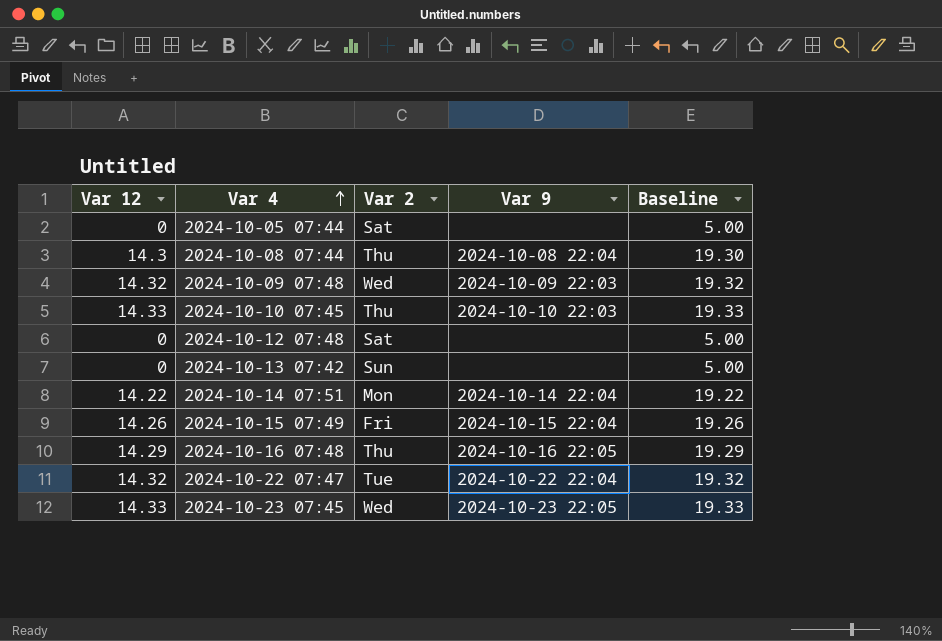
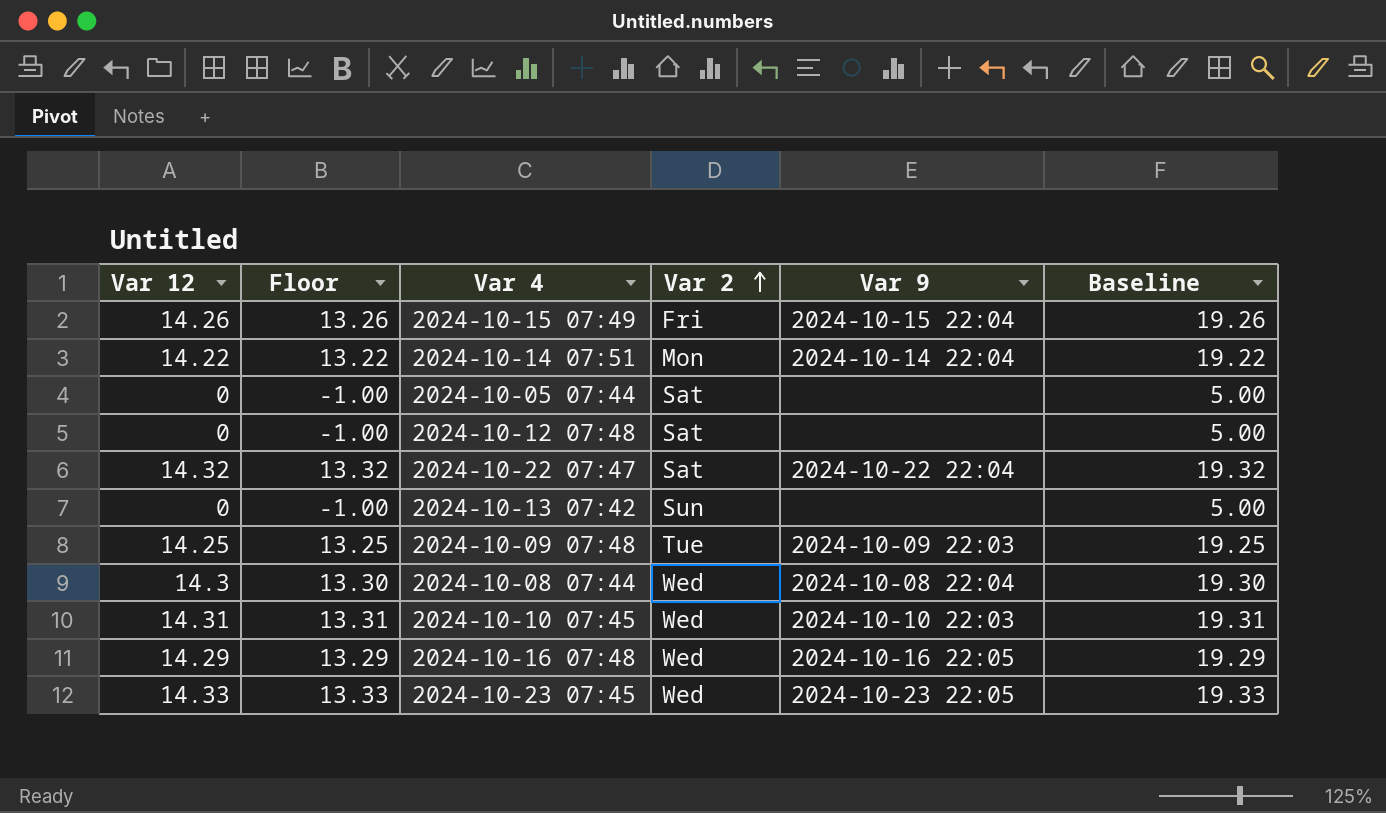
row order: Var 4 ascending -> Var 2 ascending
column Floor | formula: none -> [Var 12] - 1
2024-10-22 07:47 | Var 2: Tue -> Sat
2024-10-09 07:48 | Var 12: 14.32 -> 14.25
2024-10-09 07:48 | Var 2: Wed -> Tue
2024-10-09 07:48 | Baseline: 19.32 -> 19.25
2024-10-08 07:44 | Var 2: Thu -> Wed
2024-10-10 07:45 | Var 12: 14.33 -> 14.31
2024-10-10 07:45 | Var 2: Thu -> Wed
2024-10-10 07:45 | Baseline: 19.33 -> 19.31
2024-10-16 07:48 | Var 2: Thu -> Wed

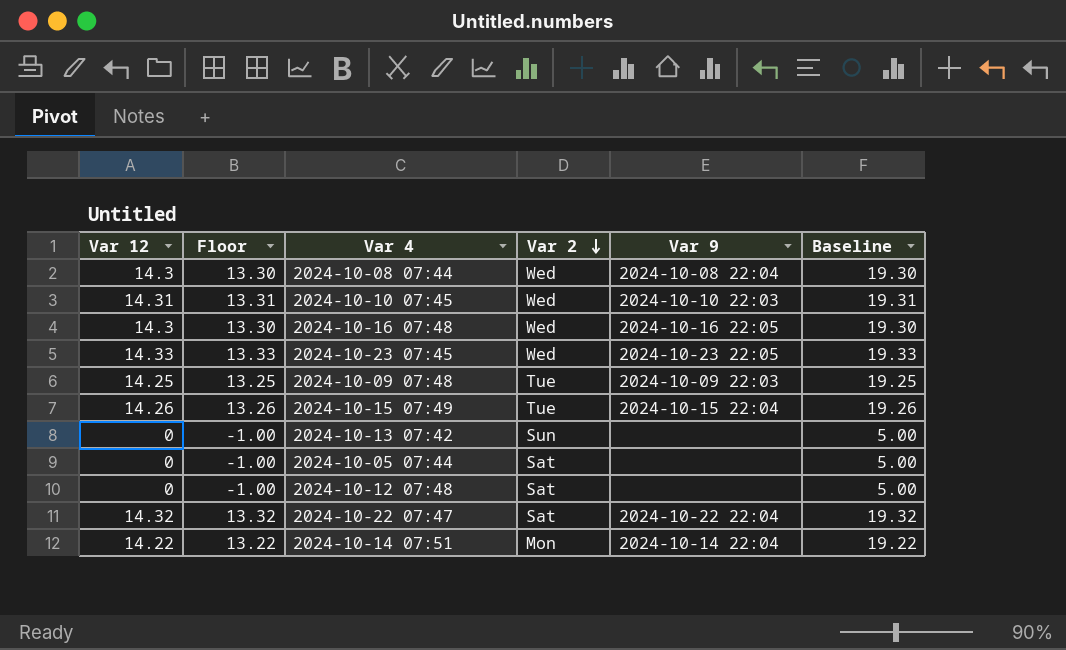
row order: Var 2 ascending -> Var 2 descending
2024-10-16 07:48 | Var 12: 14.29 -> 14.3
2024-10-16 07:48 | Floor: 13.29 -> 13.30
2024-10-16 07:48 | Baseline: 19.29 -> 19.30
2024-10-15 07:49 | Var 2: Fri -> Tue

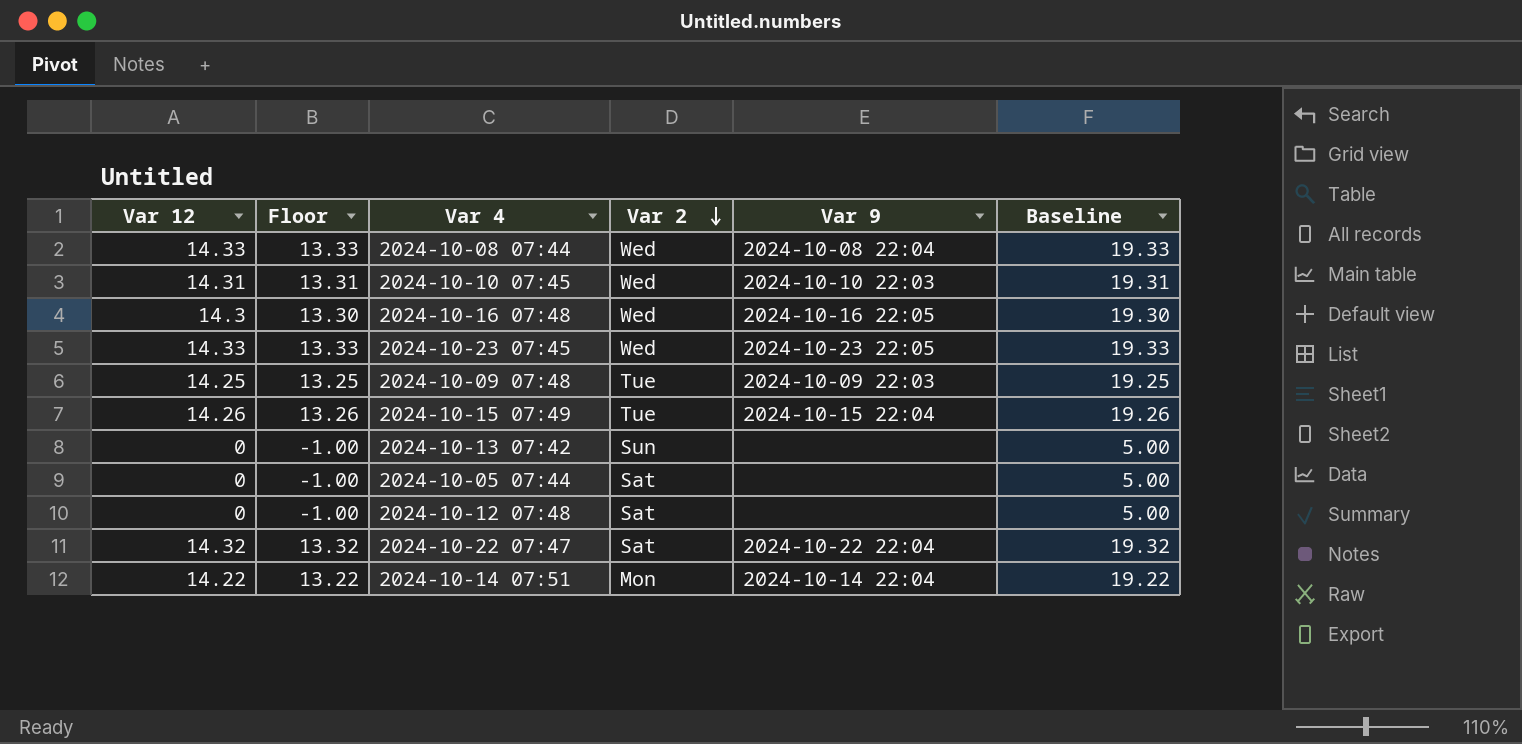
2024-10-08 07:44 | Var 12: 14.3 -> 14.33
2024-10-08 07:44 | Floor: 13.30 -> 13.33
2024-10-08 07:44 | Baseline: 19.30 -> 19.33

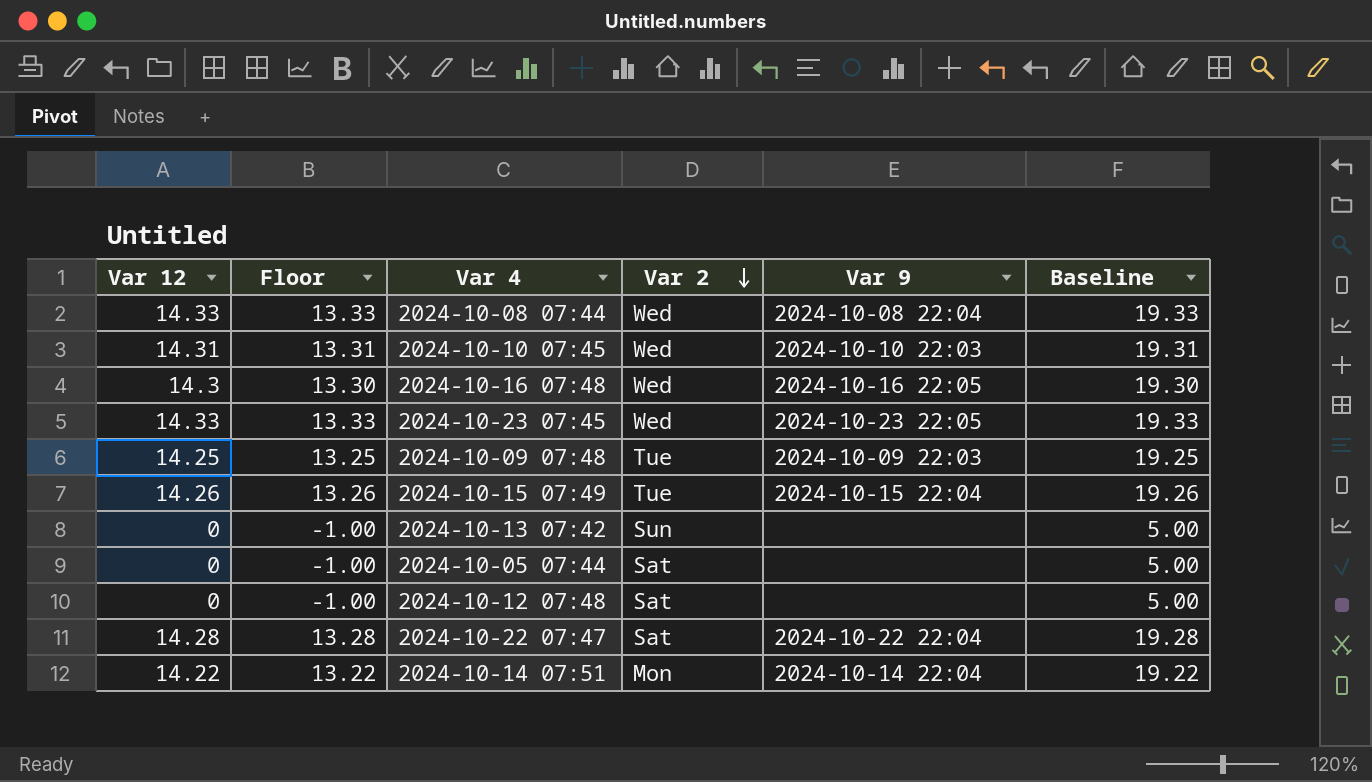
2024-10-22 07:47 | Var 12: 14.32 -> 14.28
2024-10-22 07:47 | Floor: 13.32 -> 13.28
2024-10-22 07:47 | Baseline: 19.32 -> 19.28

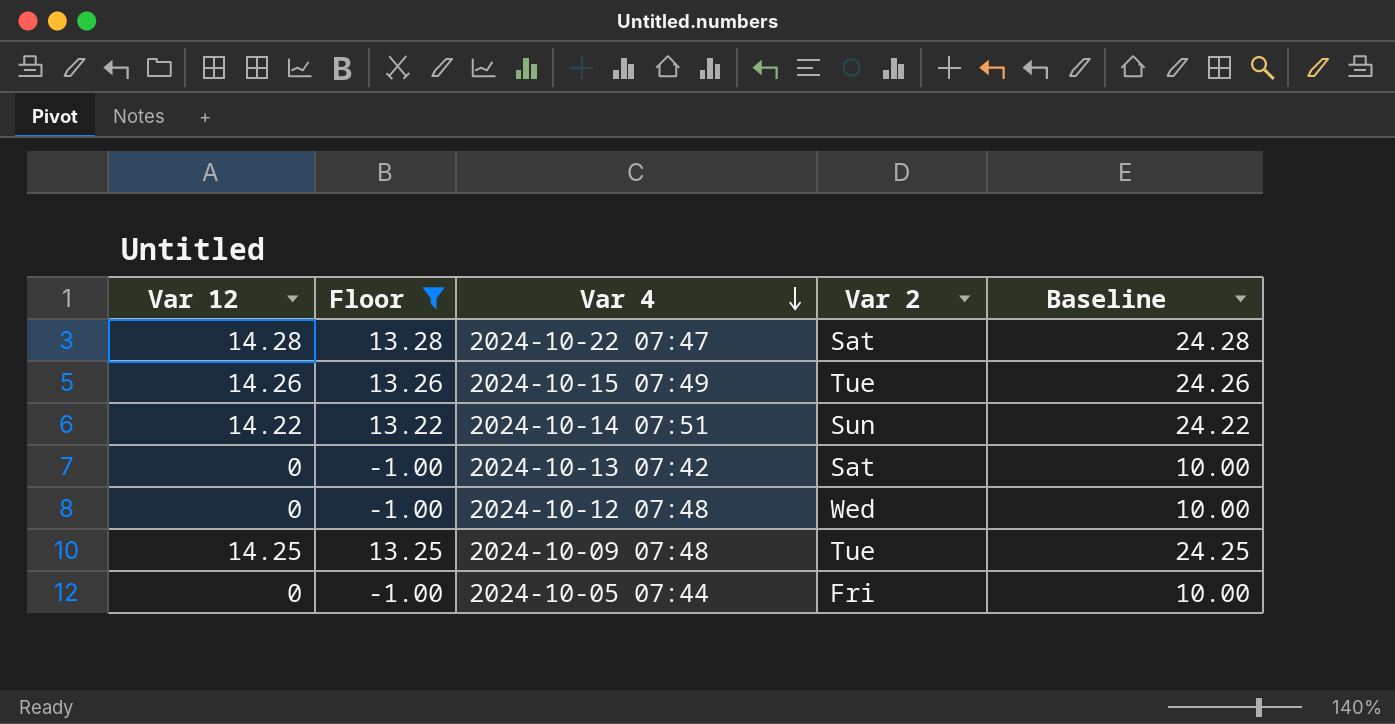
filter: none -> Floor <= 13.28
row order: Var 2 descending -> Var 4 descending
column Var 9 | position: 5 -> none
column Baseline | formula: [Var 12] + 5 -> [Var 12] + 10
2024-10-14 07:51 | Var 2: Mon -> Sun
2024-10-13 07:42 | Var 2: Sun -> Sat
2024-10-12 07:48 | Var 2: Sat -> Wed
2024-10-05 07:44 | Var 2: Sat -> Fri

